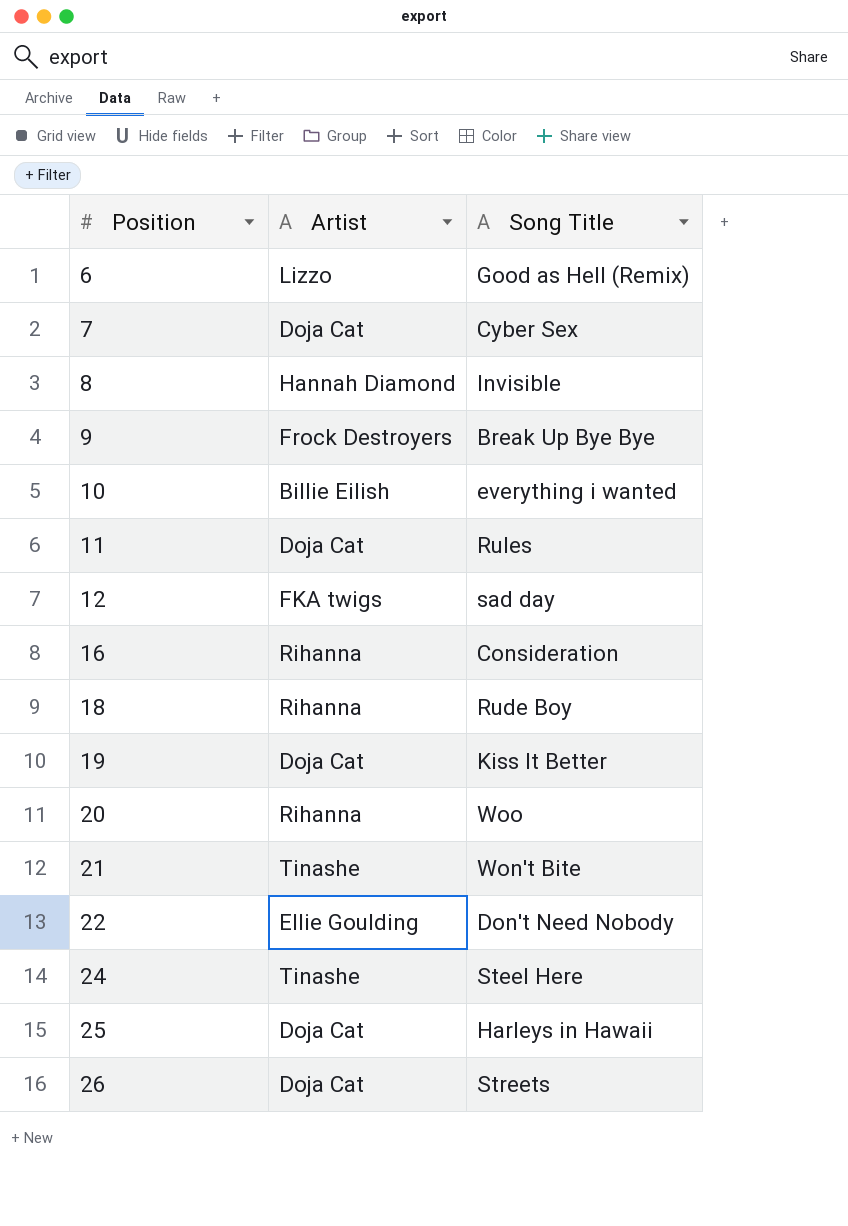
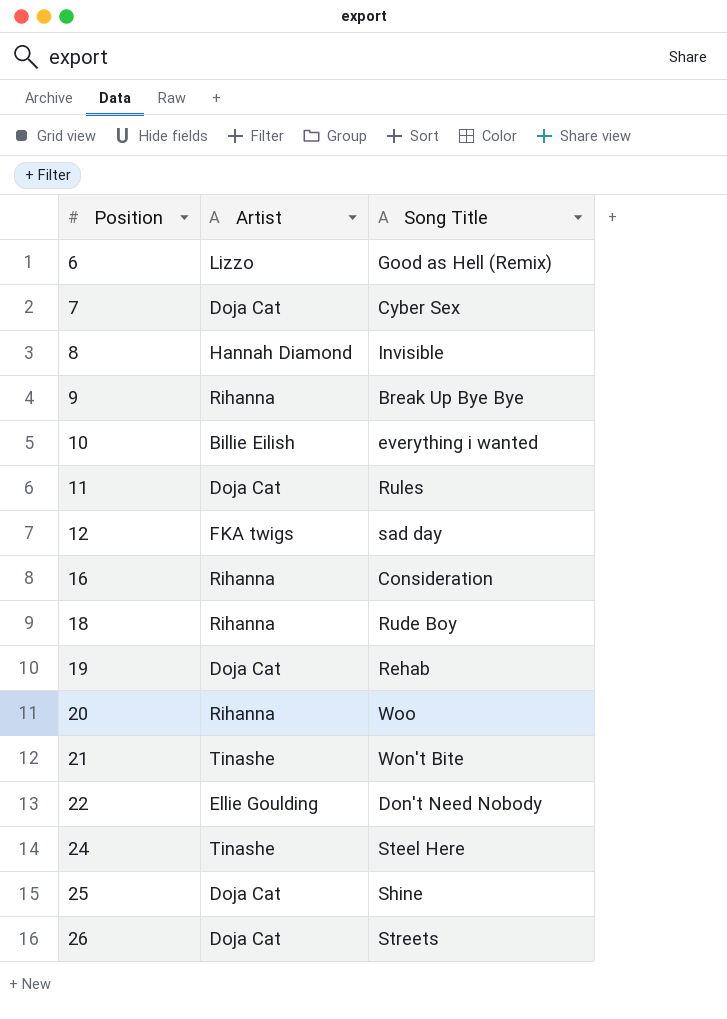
9 | Artist: Frock Destroyers -> Rihanna
19 | Song Title: Kiss It Better -> Rehab
25 | Song Title: Harleys in Hawaii -> Shine

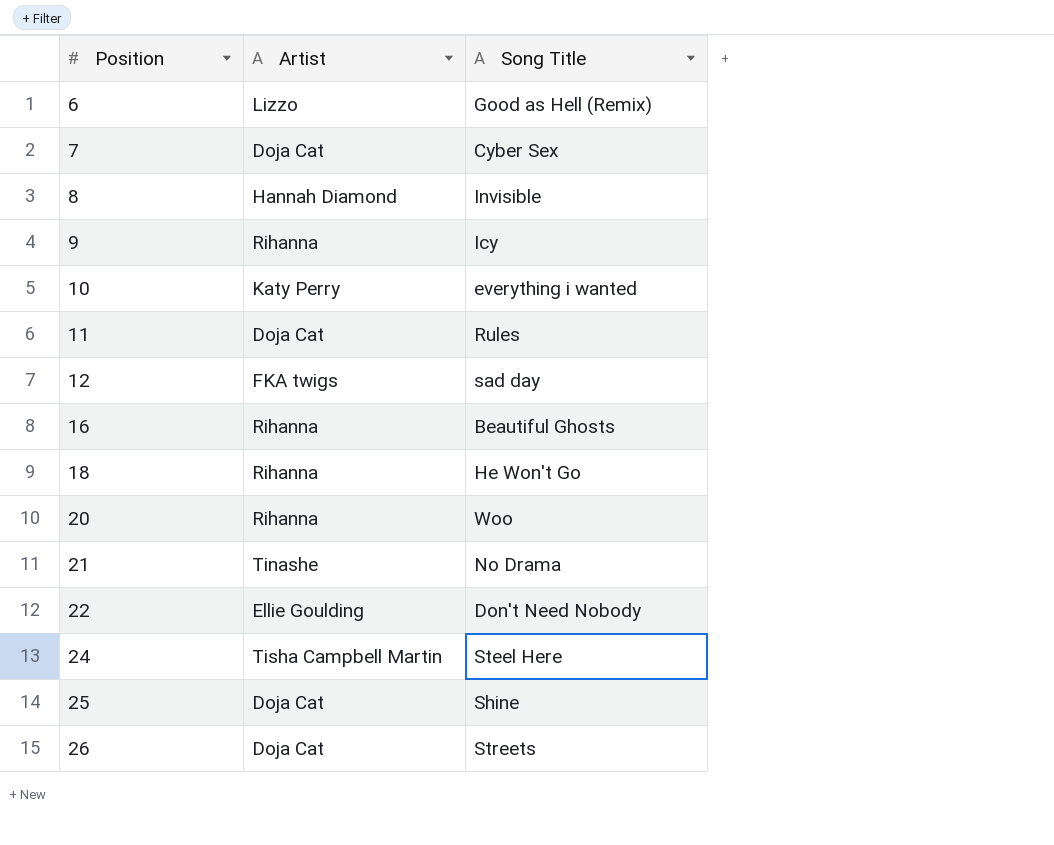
row 19: Doja Cat | Rehab -> none
9 | Song Title: Break Up Bye Bye -> Icy
10 | Artist: Billie Eilish -> Katy Perry
16 | Song Title: Consideration -> Beautiful Ghosts
18 | Song Title: Rude Boy -> He Won't Go
21 | Song Title: Won't Bite -> No Drama
24 | Artist: Tinashe -> Tisha Campbell Martin

